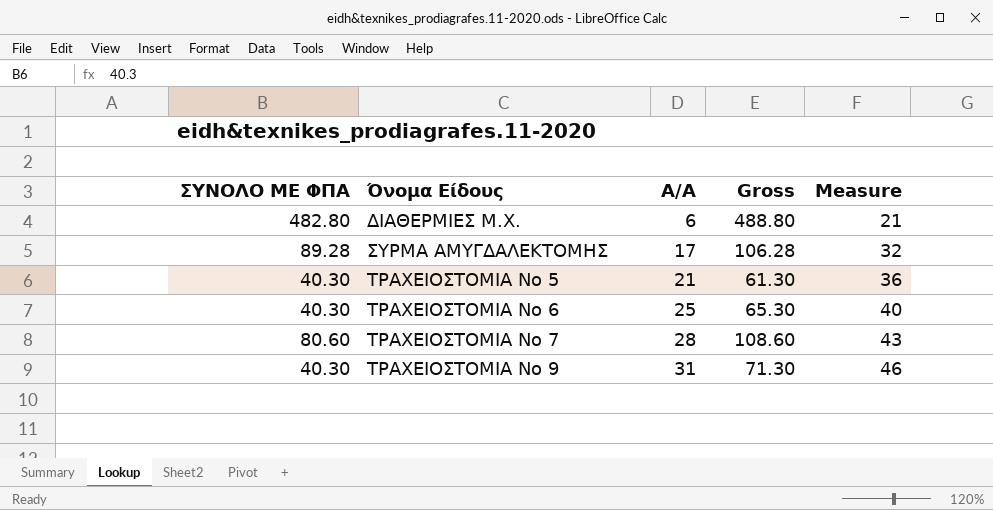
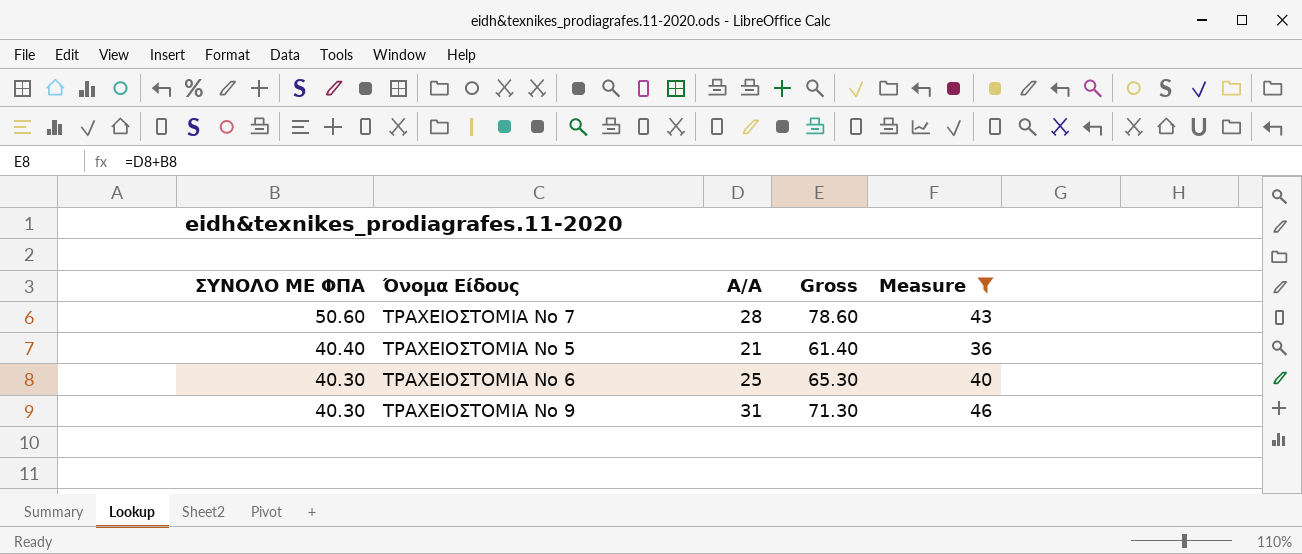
filter: none -> Measure >= 36
row order: Όνομα Είδους ascending -> ΣΥΝΟΛΟ ΜΕ ΦΠΑ descending
ΤΡΑΧΕΙΟΣΤΟΜΙΑ Νο 7 | ΣΥΝΟΛΟ ΜΕ ΦΠΑ: 80.60 -> 50.60
ΤΡΑΧΕΙΟΣΤΟΜΙΑ Νο 7 | Gross: 108.60 -> 78.60
ΤΡΑΧΕΙΟΣΤΟΜΙΑ Νο 5 | ΣΥΝΟΛΟ ΜΕ ΦΠΑ: 40.30 -> 40.40
ΤΡΑΧΕΙΟΣΤΟΜΙΑ Νο 5 | Gross: 61.30 -> 61.40

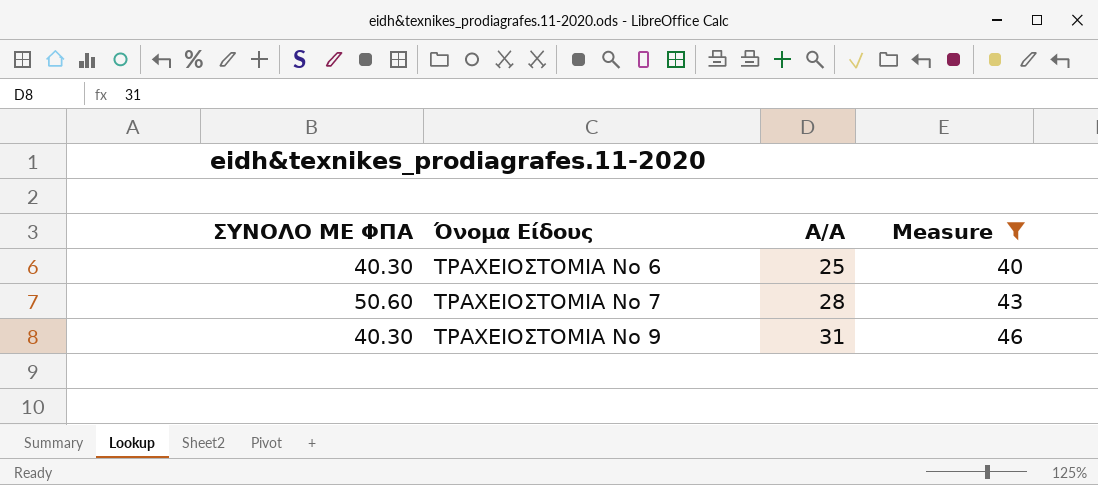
row order: ΣΥΝΟΛΟ ΜΕ ΦΠΑ descending -> Όνομα Είδους ascending
column Gross | formula: [ΣΥΝΟΛΟ ΜΕ ΦΠΑ] + [Α/Α] -> none
row ΤΡΑΧΕΙΟΣΤΟΜΙΑ Νο 5: 40.40 | 21 | 61.40 | 36 -> none

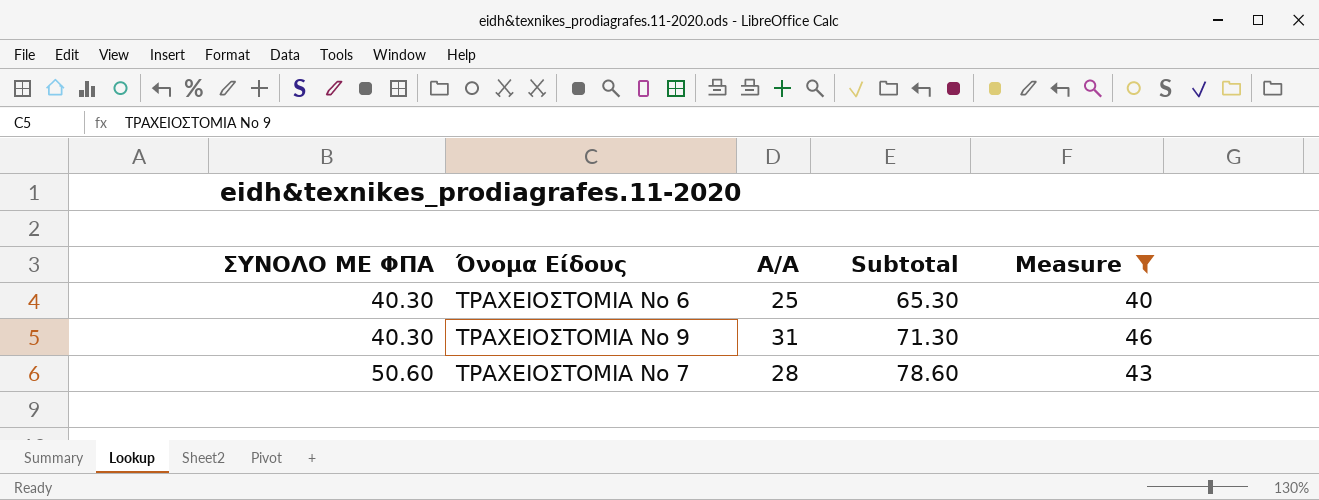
row order: Όνομα Είδους ascending -> ΣΥΝΟΛΟ ΜΕ ΦΠΑ ascending
column Subtotal | formula: none -> [ΣΥΝΟΛΟ ΜΕ ΦΠΑ] + [Α/Α]

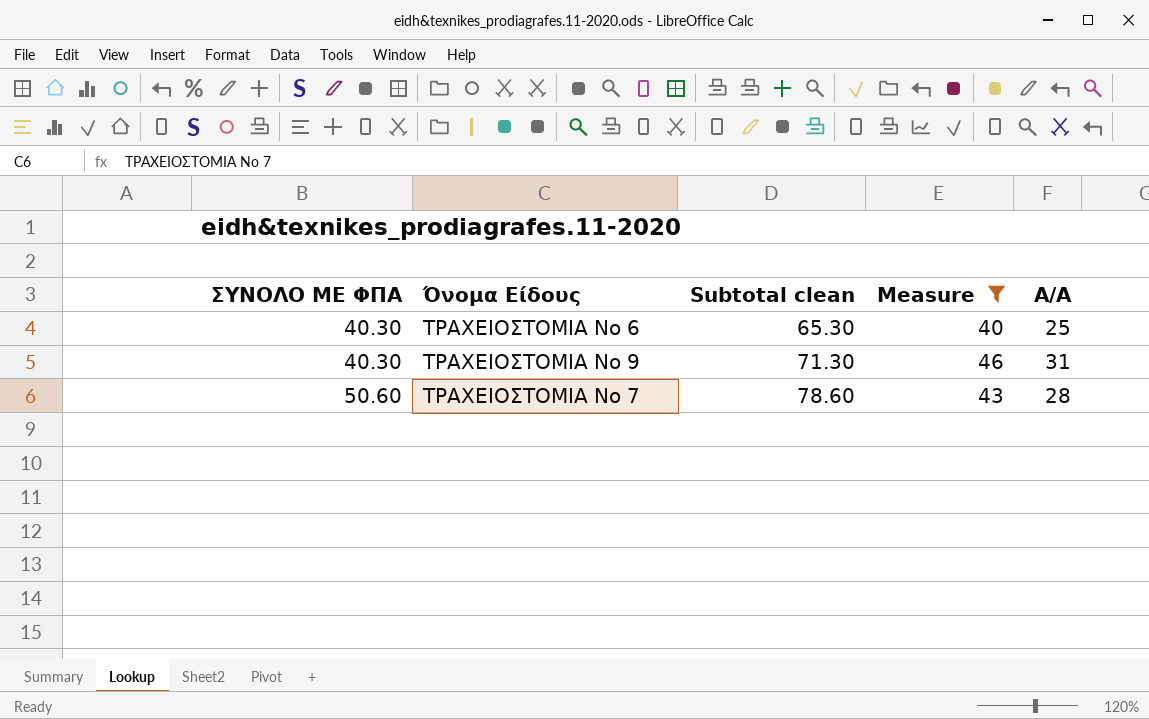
column name: Subtotal -> Subtotal clean
column Α/Α | position: 3 -> 5

